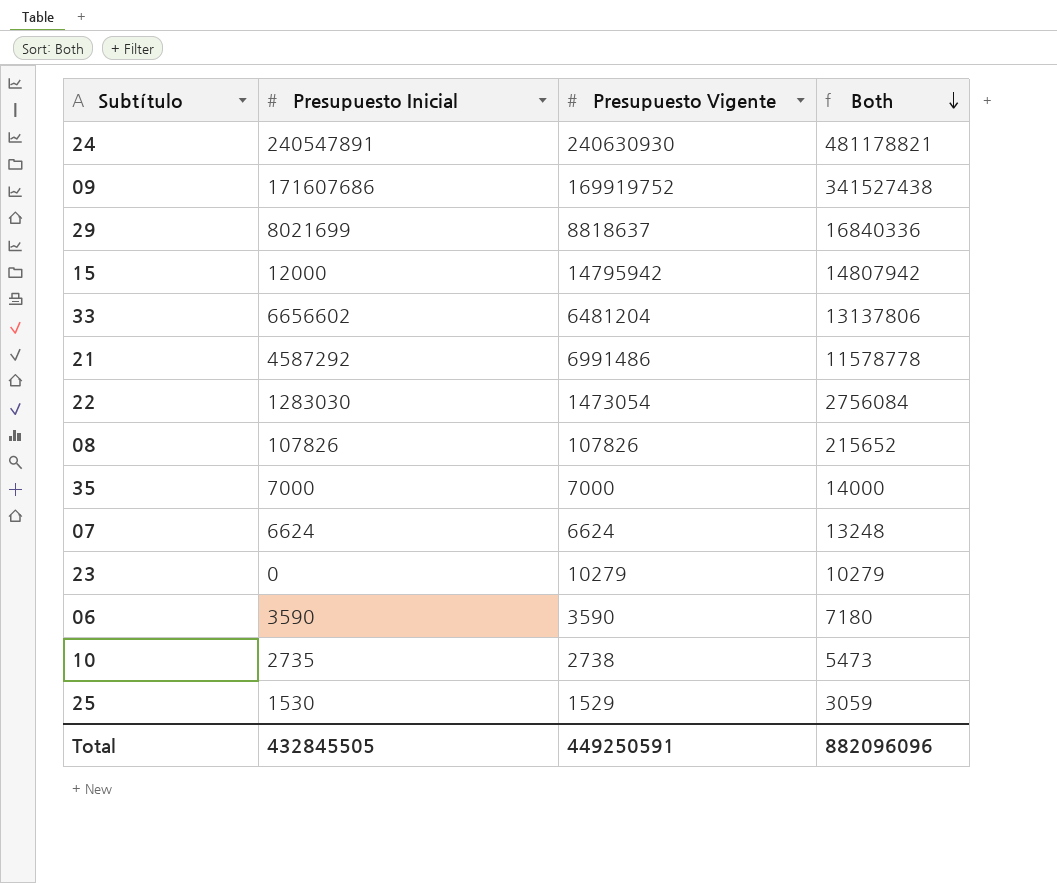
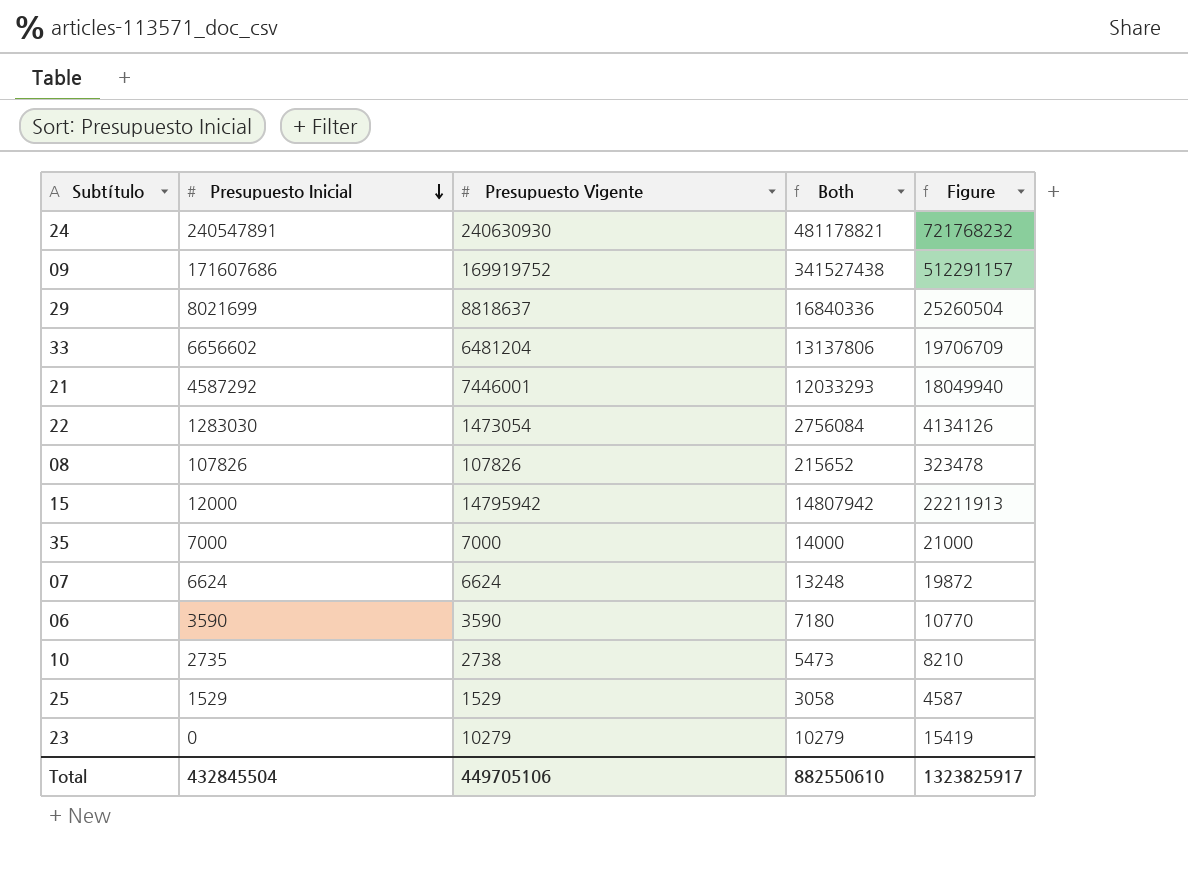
row order: Both descending -> Presupuesto Inicial descending
column Figure | formula: none -> [Both] * 1.5
21 | Presupuesto Vigente: 6991486 -> 7446001
21 | Both: 11578778 -> 12033293
25 | Presupuesto Inicial: 1530 -> 1529
25 | Both: 3059 -> 3058
Total | Presupuesto Inicial: 432845505 -> 432845504
Total | Presupuesto Vigente: 449250591 -> 449705106
Total | Both: 882096096 -> 882550610

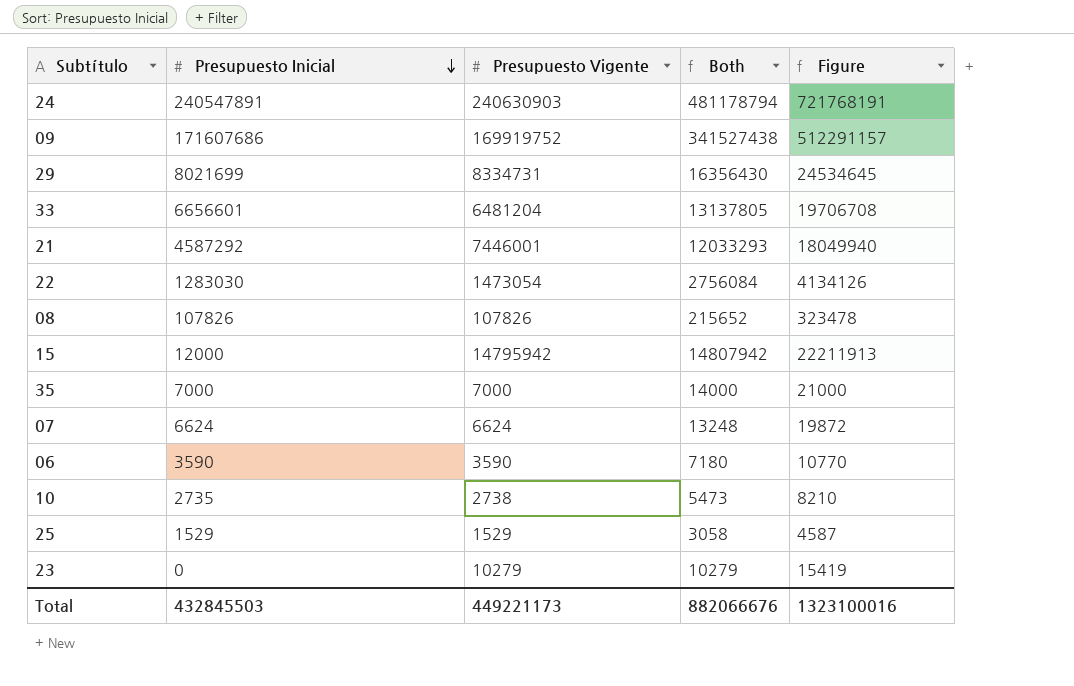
24 | Presupuesto Vigente: 240630930 -> 240630903
24 | Both: 481178821 -> 481178794
24 | Figure: 721768232 -> 721768191
29 | Presupuesto Vigente: 8818637 -> 8334731
29 | Both: 16840336 -> 16356430
29 | Figure: 25260504 -> 24534645
33 | Presupuesto Inicial: 6656602 -> 6656601
33 | Both: 13137806 -> 13137805
33 | Figure: 19706709 -> 19706708
Total | Presupuesto Inicial: 432845504 -> 432845503
Total | Presupuesto Vigente: 449705106 -> 449221173
Total | Both: 882550610 -> 882066676
Total | Figure: 1323825917 -> 1323100016

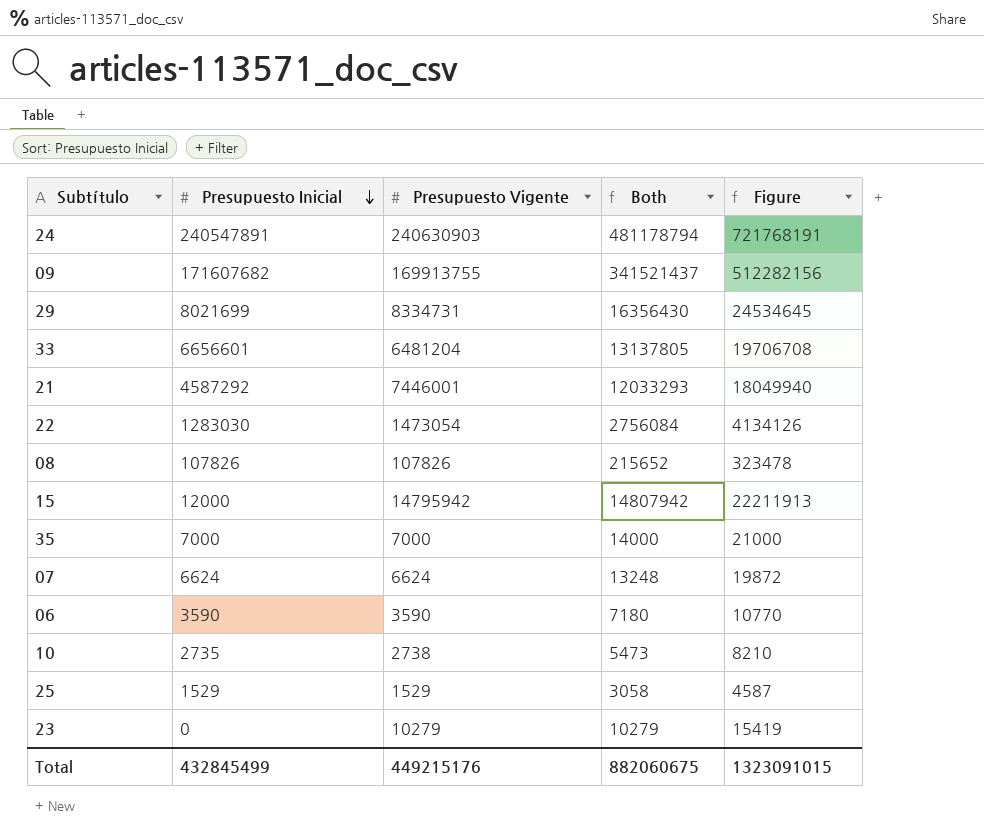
09 | Presupuesto Inicial: 171607686 -> 171607682
09 | Presupuesto Vigente: 169919752 -> 169913755
09 | Both: 341527438 -> 341521437
09 | Figure: 512291157 -> 512282156
Total | Presupuesto Inicial: 432845503 -> 432845499
Total | Presupuesto Vigente: 449221173 -> 449215176
Total | Both: 882066676 -> 882060675
Total | Figure: 1323100016 -> 1323091015

